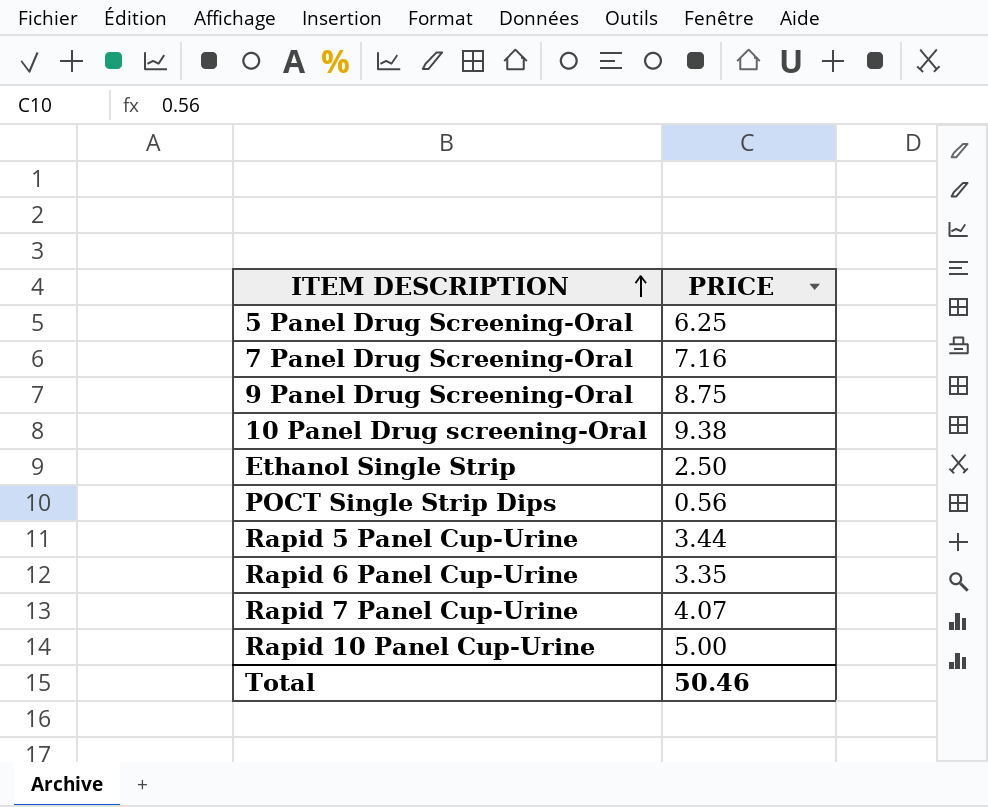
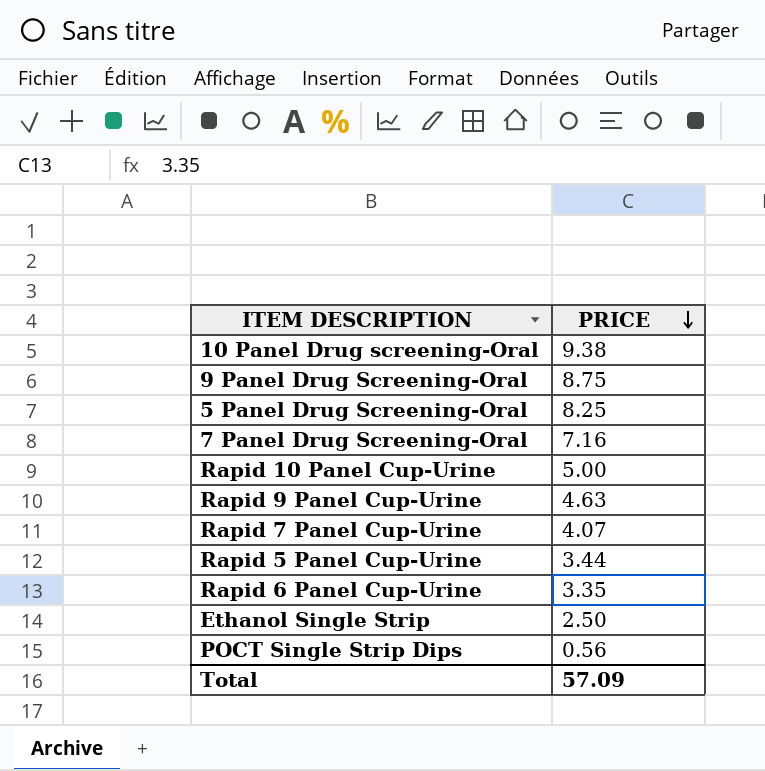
row order: ITEM DESCRIPTION ascending -> PRICE descending
5 Panel Drug Screening-Oral | PRICE: 6.25 -> 8.25
row Rapid 9 Panel Cup-Urine: none -> 4.63
Total | PRICE: 50.46 -> 57.09

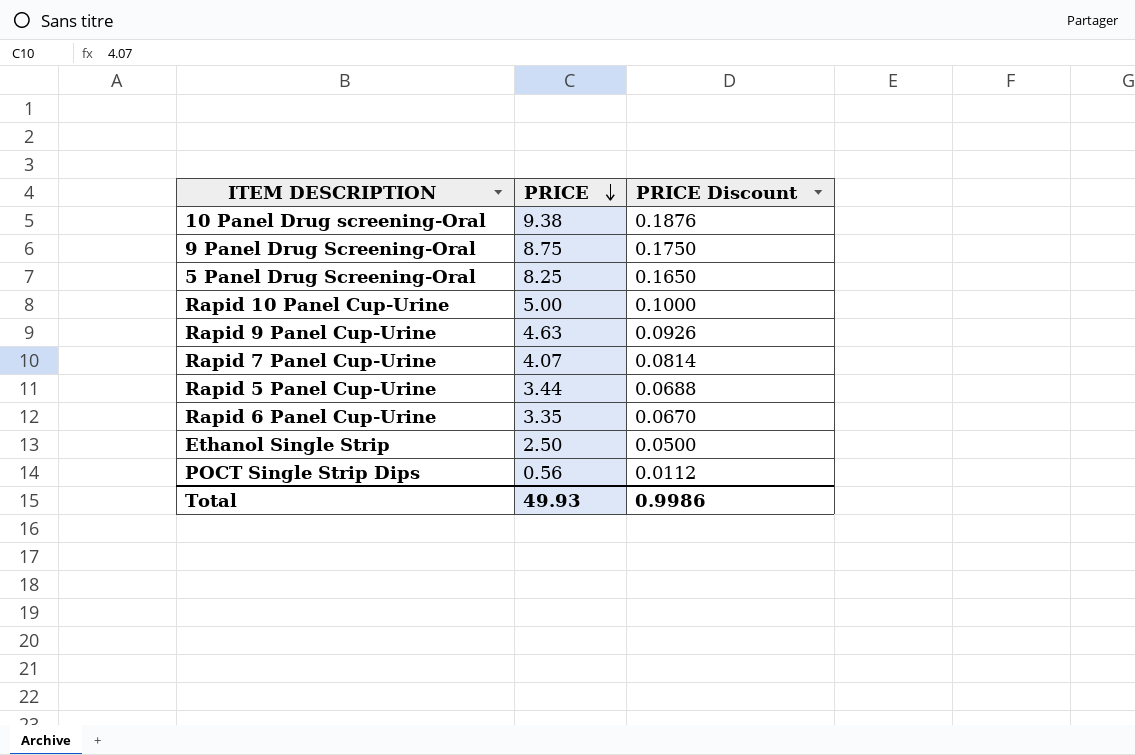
column PRICE Discount | formula: none -> [PRICE] * 0.02
row 7 Panel Drug Screening-Oral: 7.16 -> none
Total | PRICE: 57.09 -> 49.93

